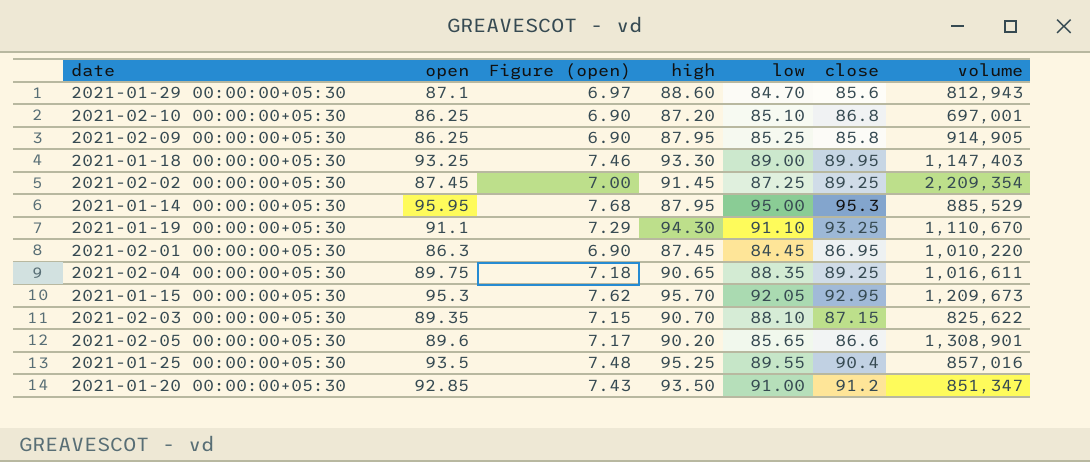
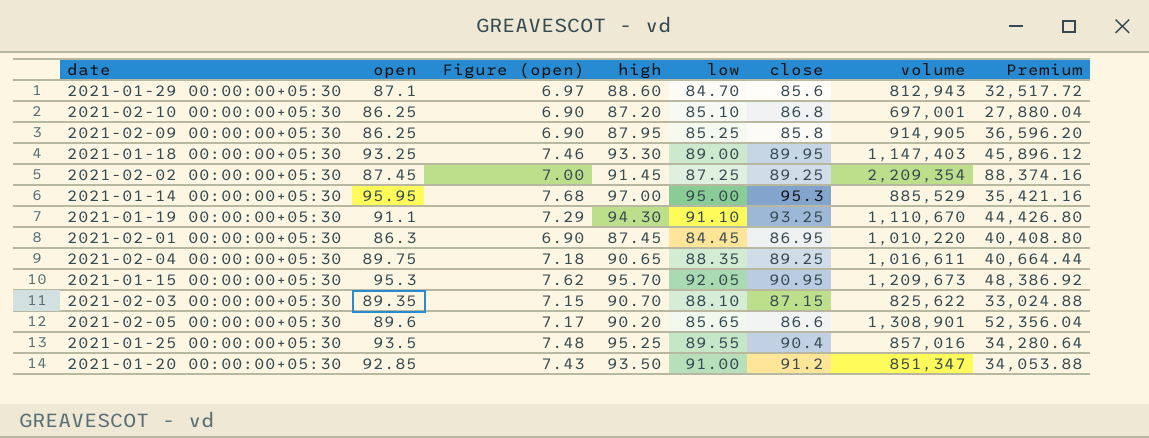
column Premium | formula: none -> [volume] * 0.04
2021-01-14 00:00:00+05:30 | high: 87.95 -> 97.00
2021-01-15 00:00:00+05:30 | close: 92.95 -> 90.95

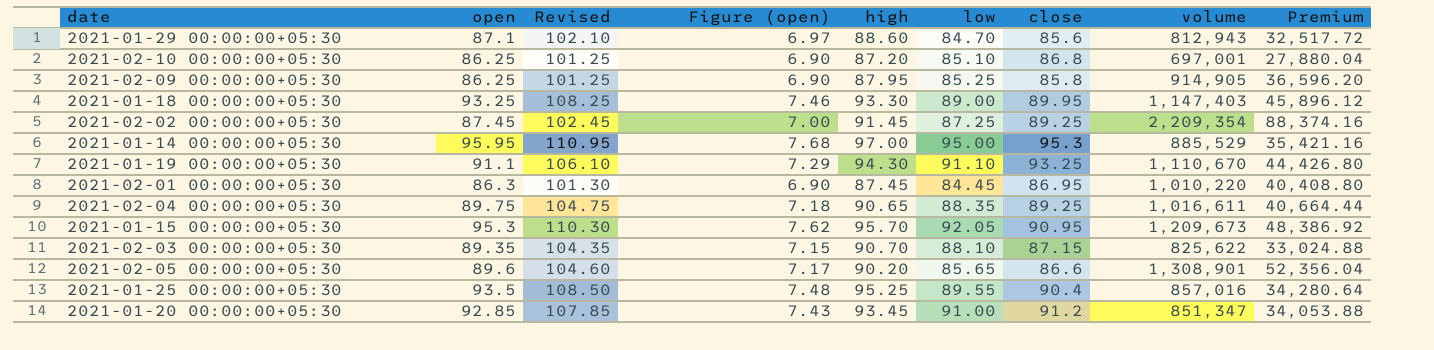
column Revised | formula: none -> [open] + 15
2021-01-20 00:00:00+05:30 | high: 93.50 -> 93.45

